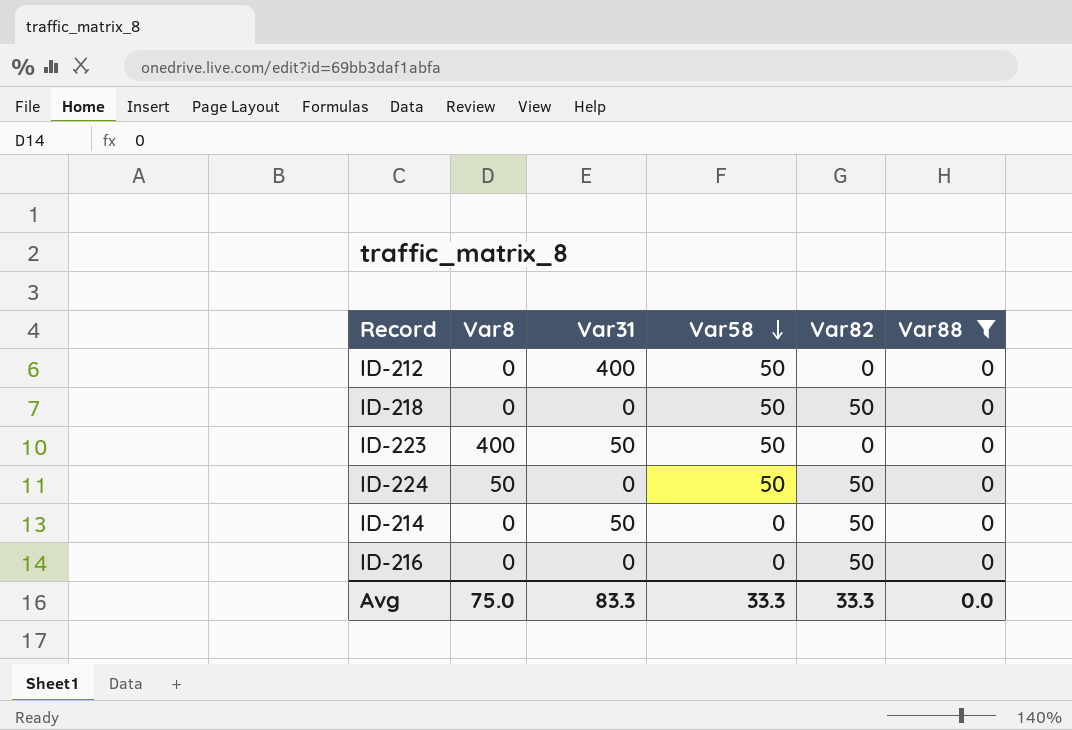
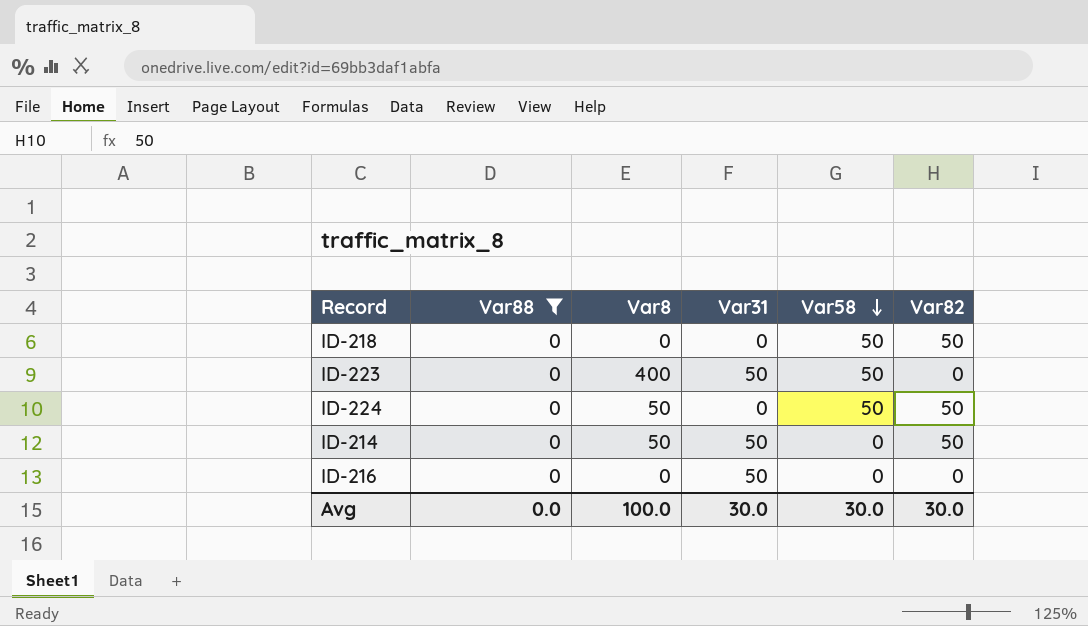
column Var88 | position: 6 -> 2
row ID-212: 0 | 400 | 50 | 0 | 0 -> none
ID-214 | Var8: 0 -> 50
ID-216 | Var31: 0 -> 50
ID-216 | Var82: 50 -> 0
Avg | Var8: 75.0 -> 100.0
Avg | Var31: 83.3 -> 30.0
Avg | Var58: 33.3 -> 30.0
Avg | Var82: 33.3 -> 30.0

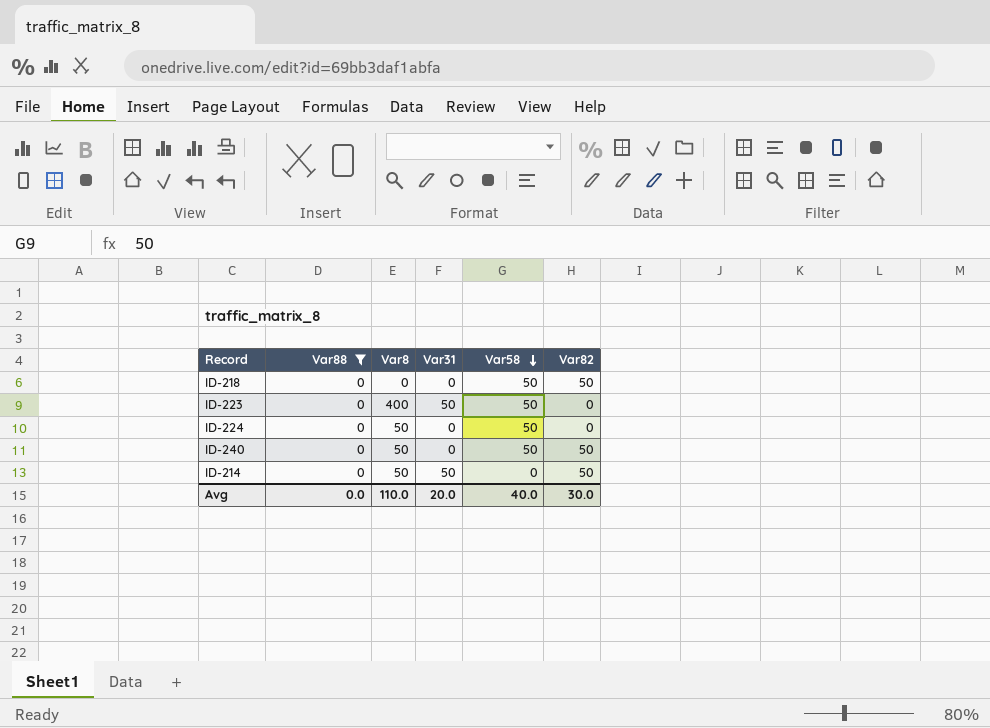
row ID-216: 0 | 0 | 50 | 0 | 0 -> none
ID-224 | Var82: 50 -> 0
row ID-240: none -> 0 | 50 | 0 | 50 | 50
Avg | Var8: 100.0 -> 110.0
Avg | Var31: 30.0 -> 20.0
Avg | Var58: 30.0 -> 40.0

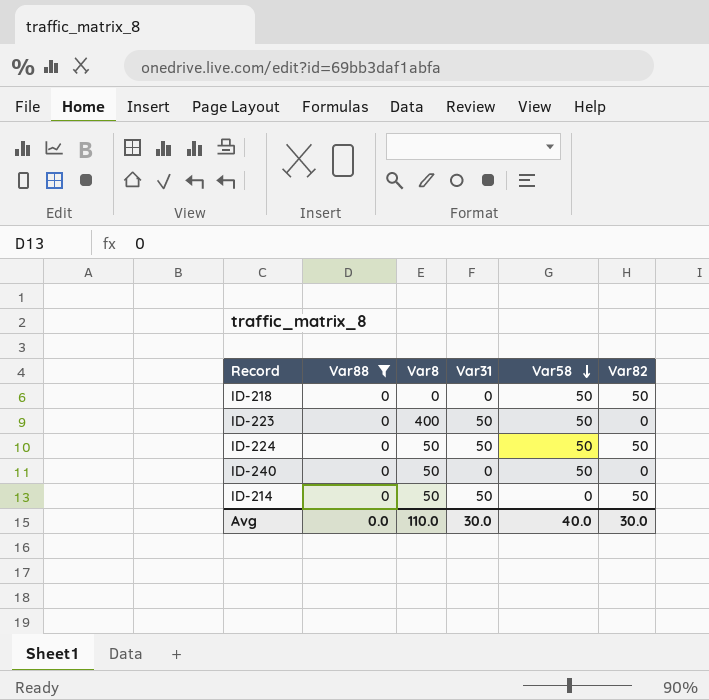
ID-224 | Var31: 0 -> 50
ID-224 | Var82: 0 -> 50
ID-240 | Var82: 50 -> 0
Avg | Var31: 20.0 -> 30.0

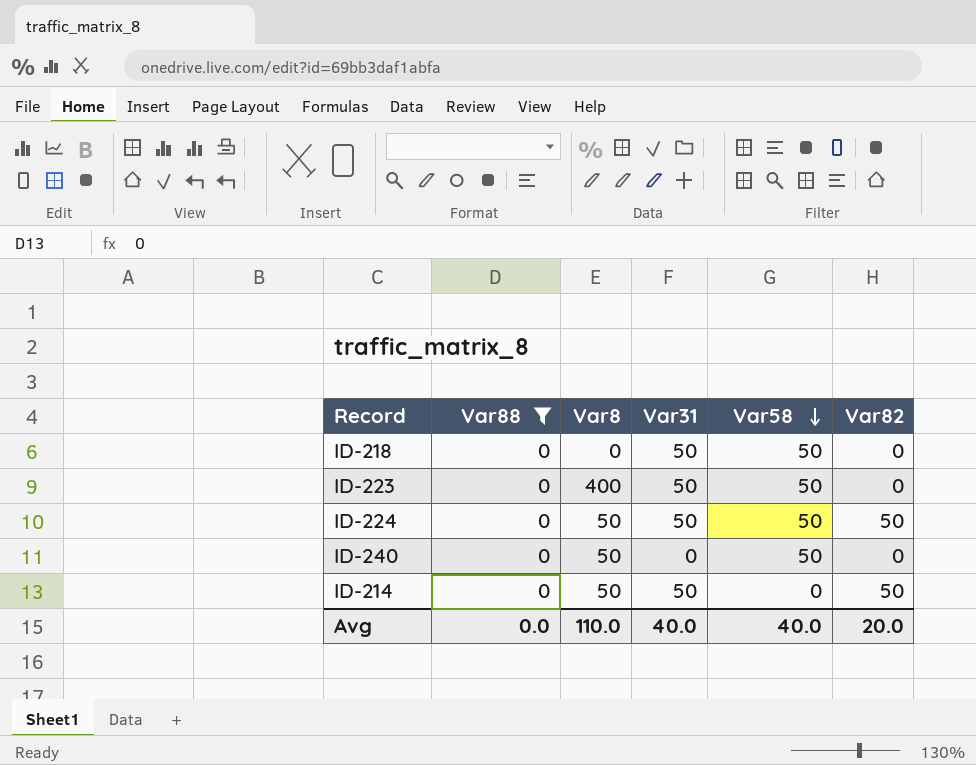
ID-218 | Var31: 0 -> 50
ID-218 | Var82: 50 -> 0
Avg | Var31: 30.0 -> 40.0
Avg | Var82: 30.0 -> 20.0

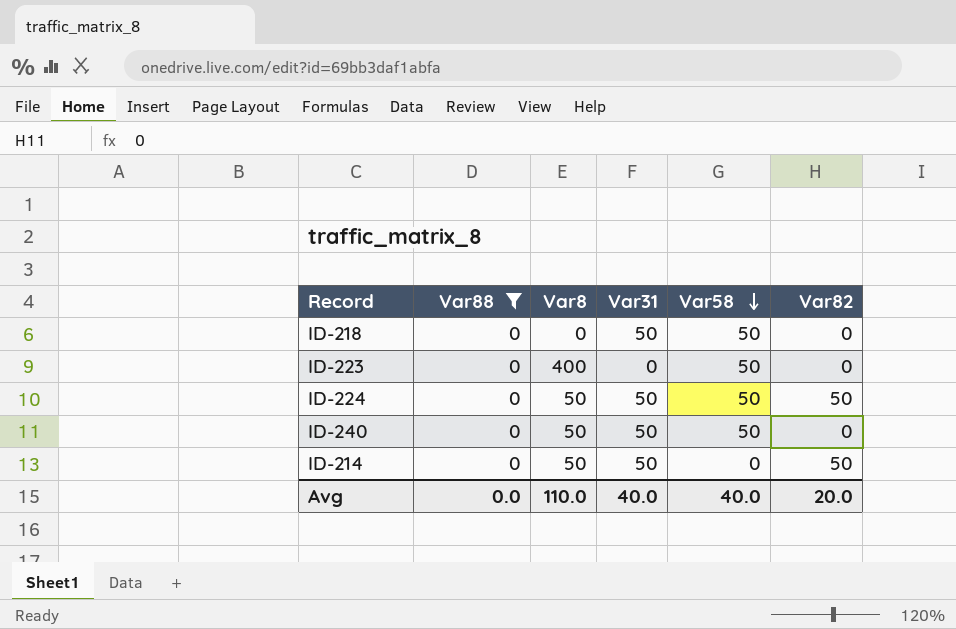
ID-223 | Var31: 50 -> 0
ID-240 | Var31: 0 -> 50

